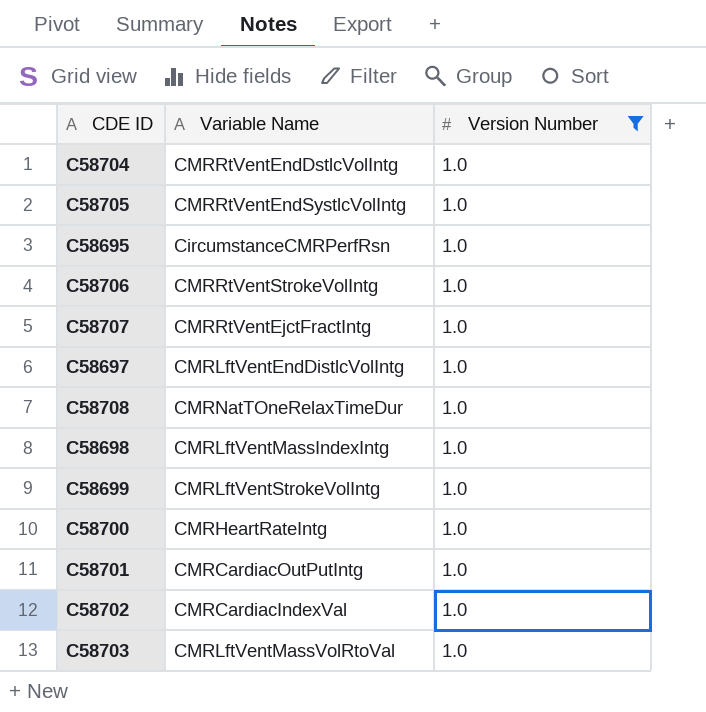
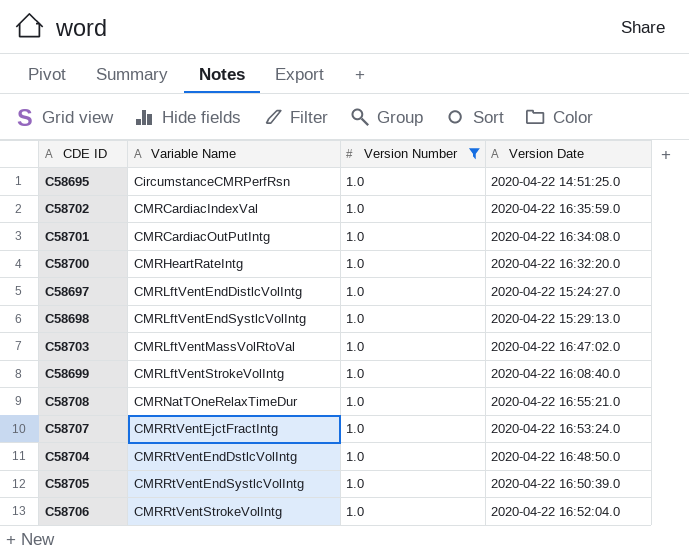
row order: none -> Variable Name ascending
column Version Date | position: none -> 4
C58698 | Variable Name: CMRLftVentMassIndexIntg -> CMRLftVentEndSystlcVolIntg

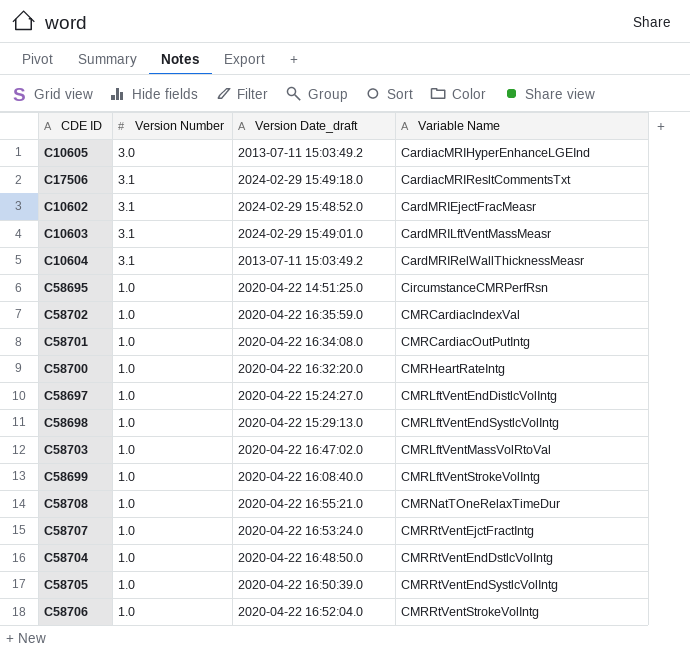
filter: Version Number = 1.0 -> none
column name: Version Date -> Version Date_draft
column Variable Name | position: 2 -> 4

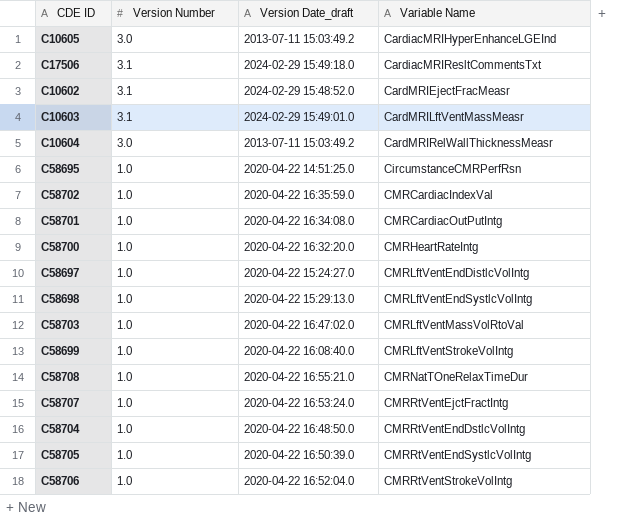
C10604 | Version Number: 3.1 -> 3.0

